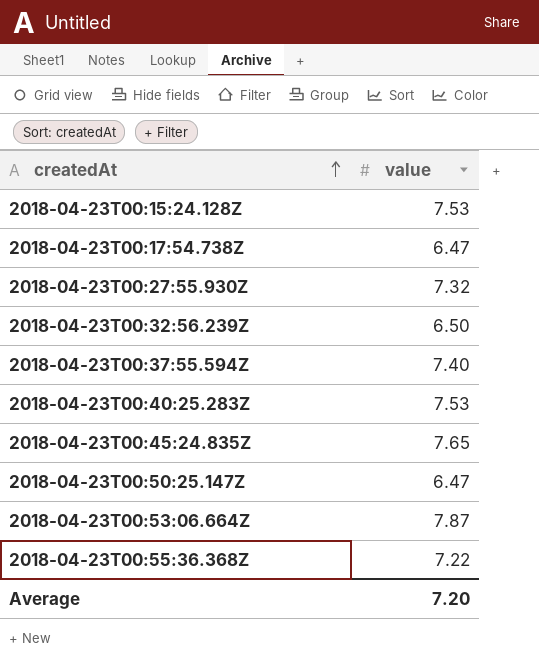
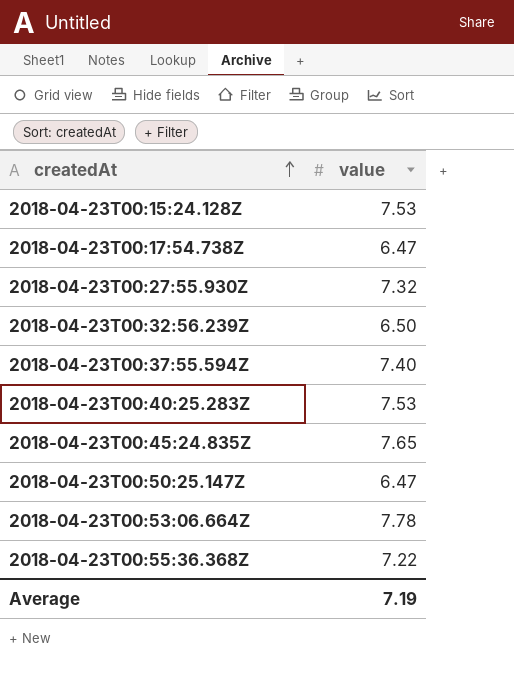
2018-04-23T00:53:06.664Z | value: 7.87 -> 7.78
Average | value: 7.20 -> 7.19

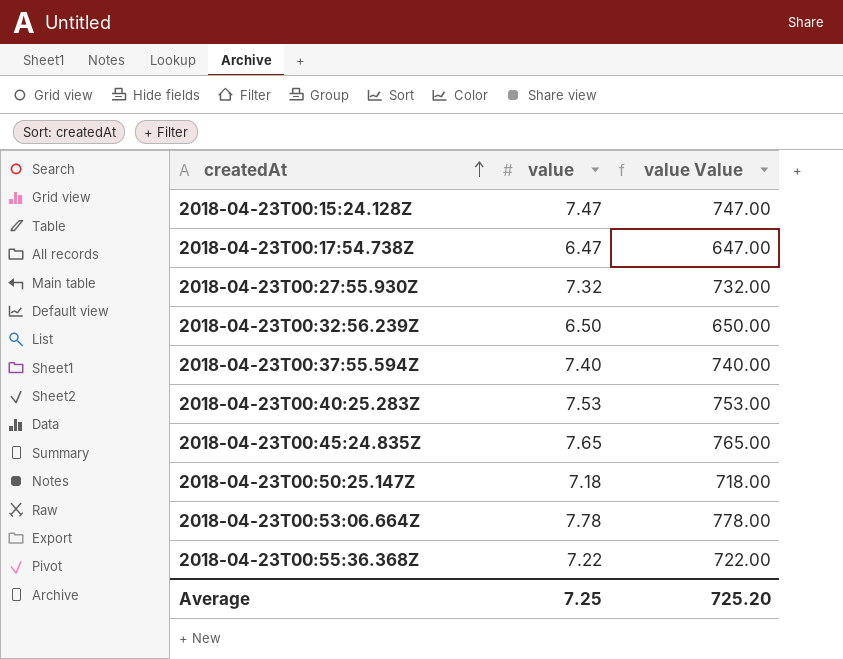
column value Value | formula: none -> [value] * 100
2018-04-23T00:15:24.128Z | value: 7.53 -> 7.47
2018-04-23T00:50:25.147Z | value: 6.47 -> 7.18
Average | value: 7.19 -> 7.25

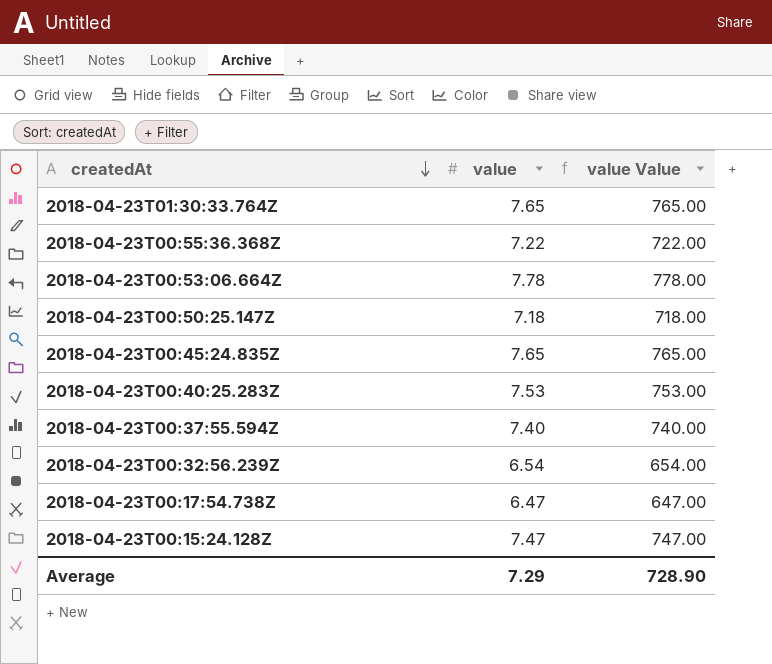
row order: createdAt ascending -> createdAt descending
row 2018-04-23T00:27:55.930Z: 7.32 | 732.00 -> none
row 2018-04-23T01:30:33.764Z: none -> 7.65 | 765.00
2018-04-23T00:32:56.239Z | value: 6.50 -> 6.54
2018-04-23T00:32:56.239Z | value Value: 650.00 -> 654.00
Average | value: 7.25 -> 7.29
Average | value Value: 725.20 -> 728.90

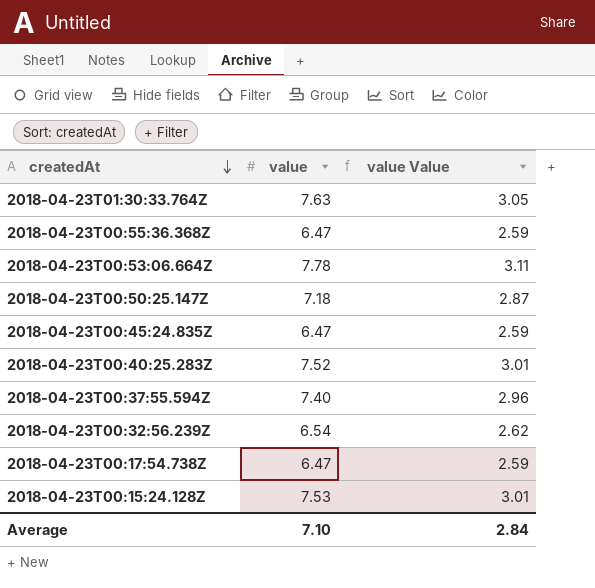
column value Value | formula: [value] * 100 -> [value] * 0.4
2018-04-23T01:30:33.764Z | value: 7.65 -> 7.63
2018-04-23T00:55:36.368Z | value: 7.22 -> 6.47
2018-04-23T00:45:24.835Z | value: 7.65 -> 6.47
2018-04-23T00:40:25.283Z | value: 7.53 -> 7.52
2018-04-23T00:15:24.128Z | value: 7.47 -> 7.53
Average | value: 7.29 -> 7.10
Average | value Value: 728.90 -> 2.84

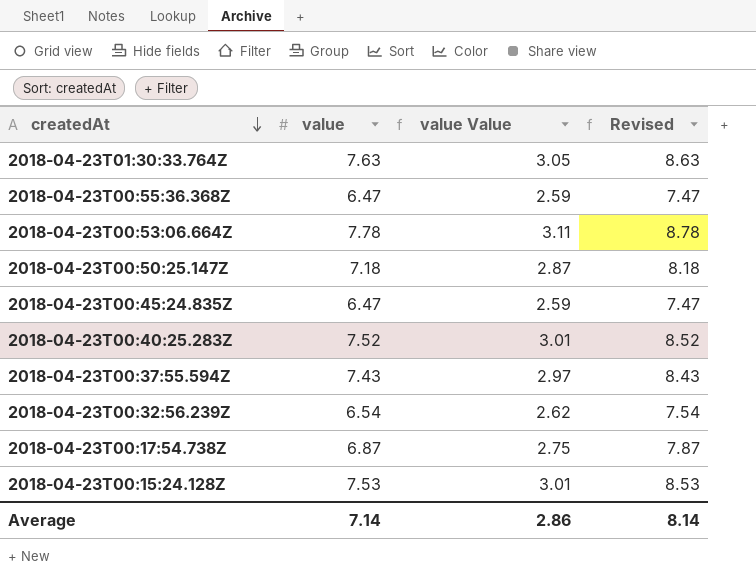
column Revised | formula: none -> [value] + 1
2018-04-23T00:37:55.594Z | value: 7.40 -> 7.43
2018-04-23T00:37:55.594Z | value Value: 2.96 -> 2.97
2018-04-23T00:17:54.738Z | value: 6.47 -> 6.87
2018-04-23T00:17:54.738Z | value Value: 2.59 -> 2.75
Average | value: 7.10 -> 7.14
Average | value Value: 2.84 -> 2.86

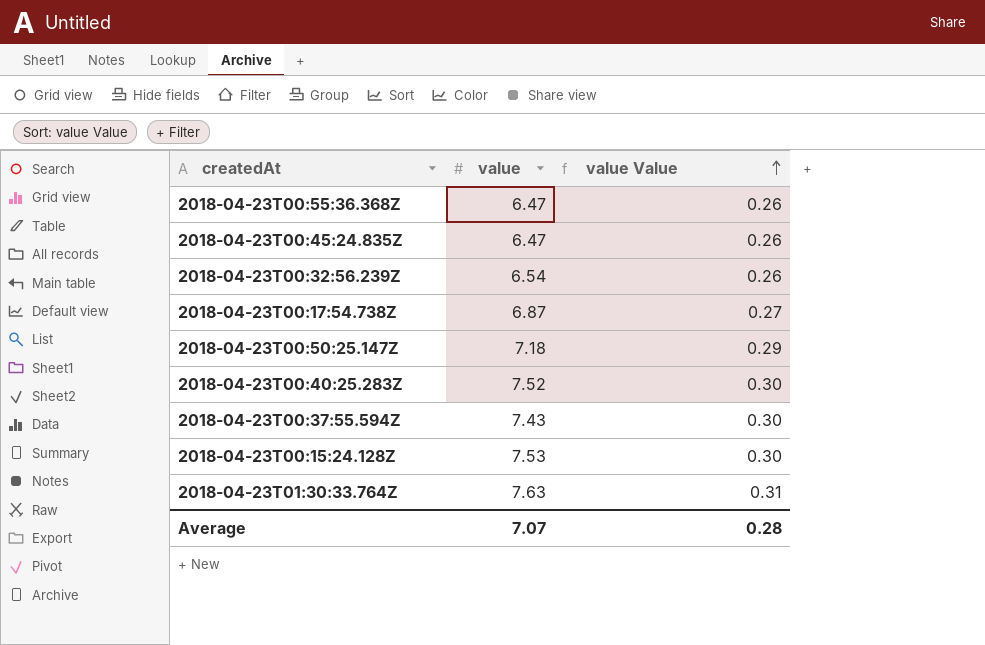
row order: createdAt descending -> value Value ascending
column Revised | formula: [value] + 1 -> none
column value Value | formula: [value] * 0.4 -> [value] * 0.04
row 2018-04-23T00:53:06.664Z: 7.78 | 3.11 | 8.78 -> none
Average | value: 7.14 -> 7.07
Average | value Value: 2.86 -> 0.28

